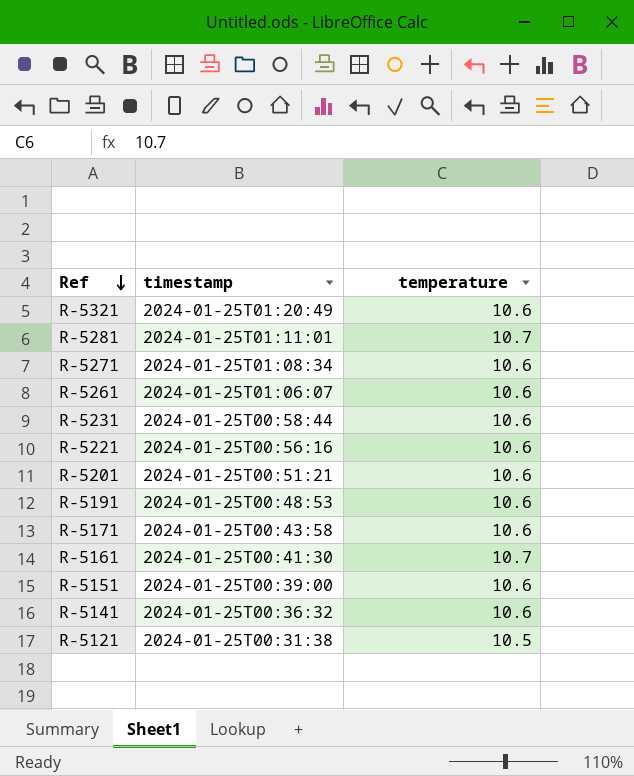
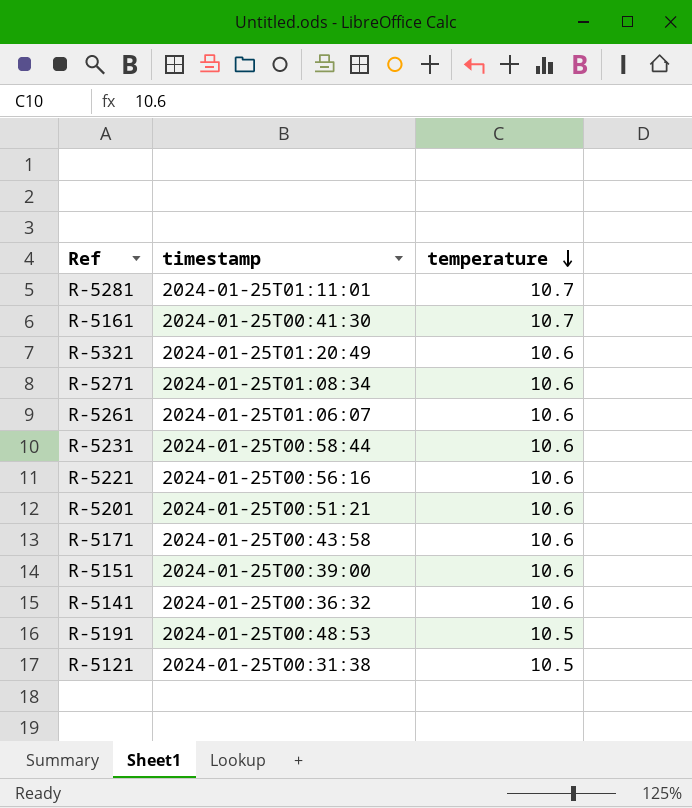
row order: Ref descending -> temperature descending
R-5191 | temperature: 10.6 -> 10.5

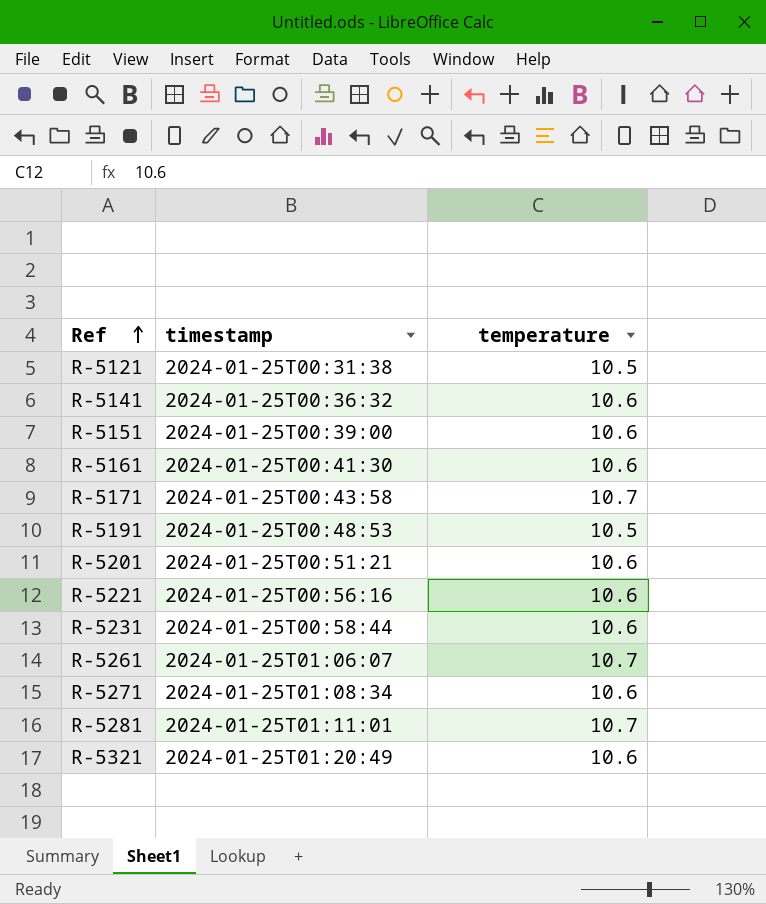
row order: temperature descending -> Ref ascending
R-5161 | temperature: 10.7 -> 10.6
R-5171 | temperature: 10.6 -> 10.7
R-5261 | temperature: 10.6 -> 10.7

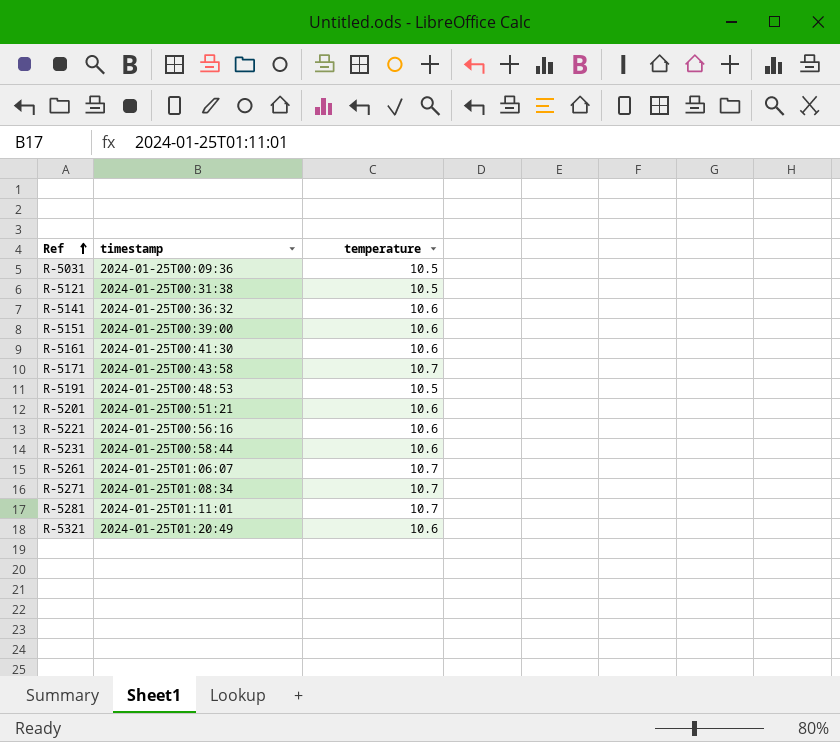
row R-5031: none -> 2024-01-25T00:09:36 | 10.5
R-5271 | temperature: 10.6 -> 10.7

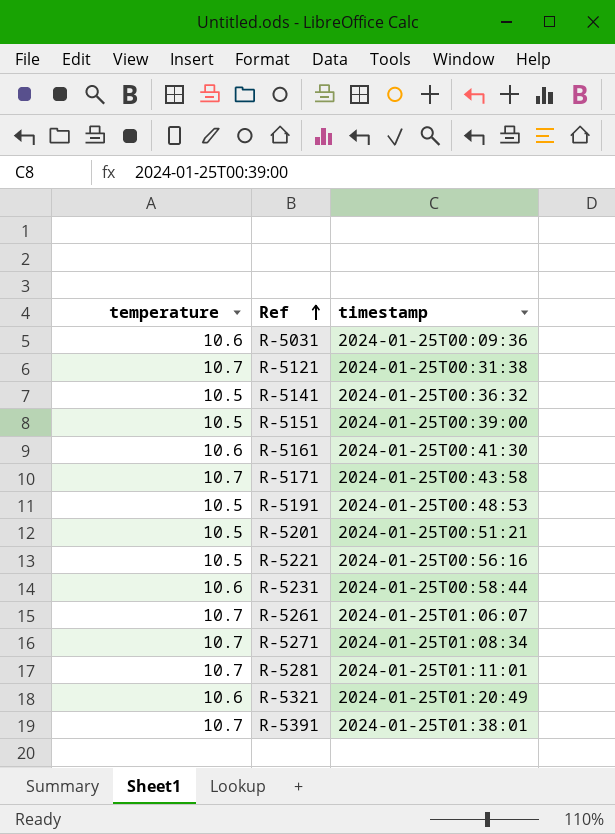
column temperature | position: 3 -> 1
R-5031 | temperature: 10.5 -> 10.6
R-5121 | temperature: 10.5 -> 10.7
R-5141 | temperature: 10.6 -> 10.5
R-5151 | temperature: 10.6 -> 10.5
R-5201 | temperature: 10.6 -> 10.5
R-5221 | temperature: 10.6 -> 10.5
row R-5391: none -> 10.7 | 2024-01-25T01:38:01

